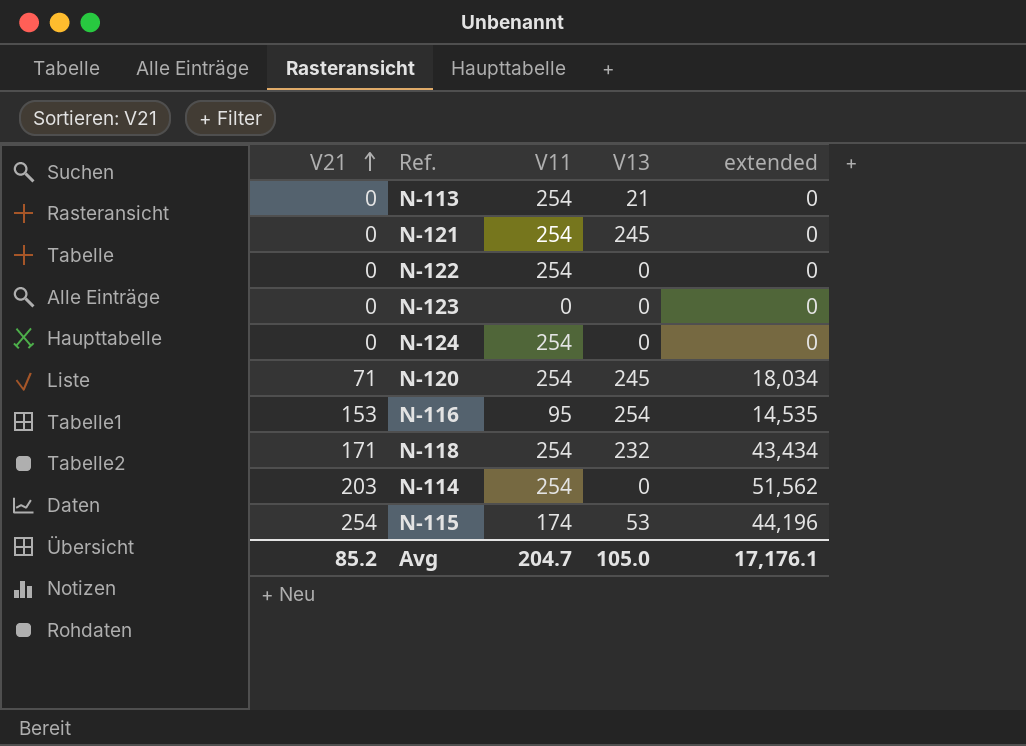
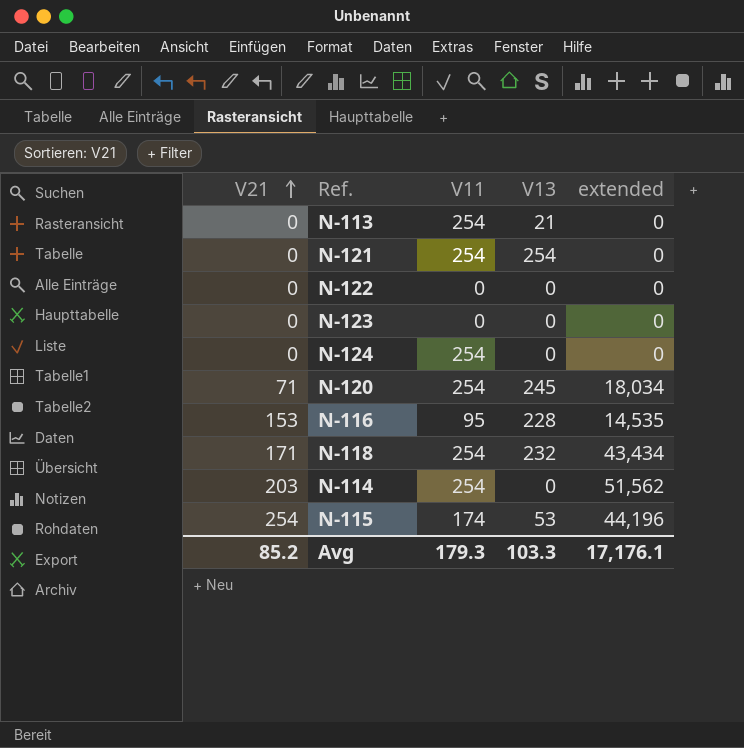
N-121 | V13: 245 -> 254
N-122 | V11: 254 -> 0
N-116 | V13: 254 -> 228
Avg | V11: 204.7 -> 179.3
Avg | V13: 105.0 -> 103.3

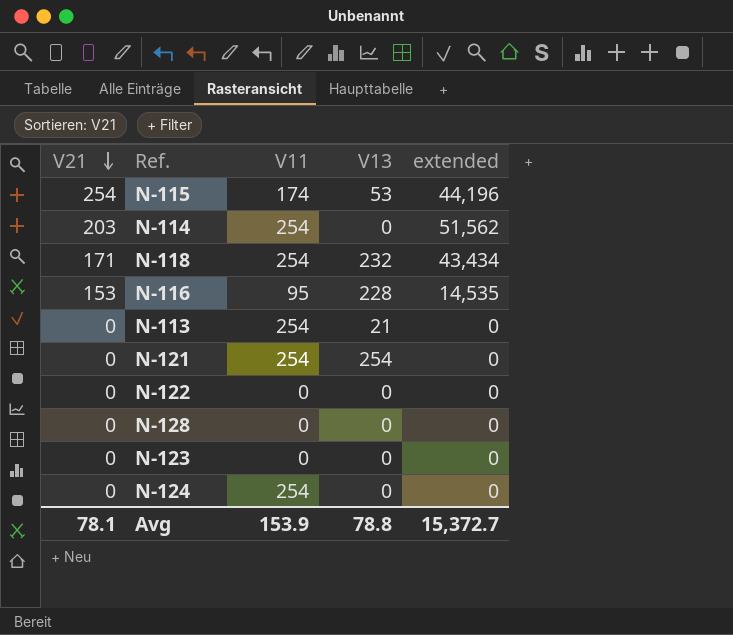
row order: V21 ascending -> V21 descending
row N-120: 71 | 254 | 245 | 18,034 -> none
row N-128: none -> 0 | 0 | 0 | 0
Avg | V21: 85.2 -> 78.1
Avg | V11: 179.3 -> 153.9
Avg | V13: 103.3 -> 78.8
Avg | extended: 17,176.1 -> 15,372.7

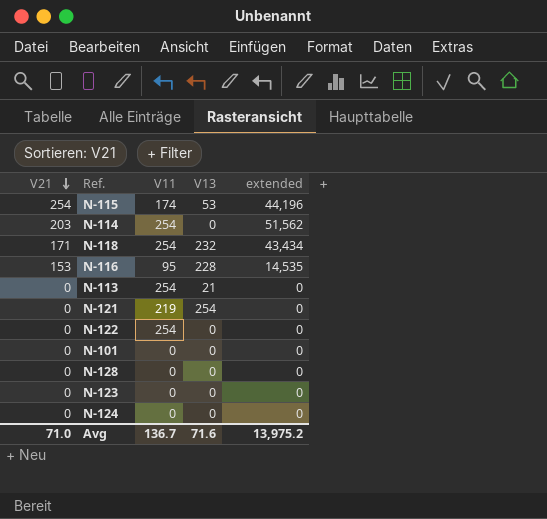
N-121 | V11: 254 -> 219
N-122 | V11: 0 -> 254
row N-101: none -> 0 | 0 | 0 | 0
N-124 | V11: 254 -> 0
Avg | V21: 78.1 -> 71.0
Avg | V11: 153.9 -> 136.7
Avg | V13: 78.8 -> 71.6
Avg | extended: 15,372.7 -> 13,975.2

